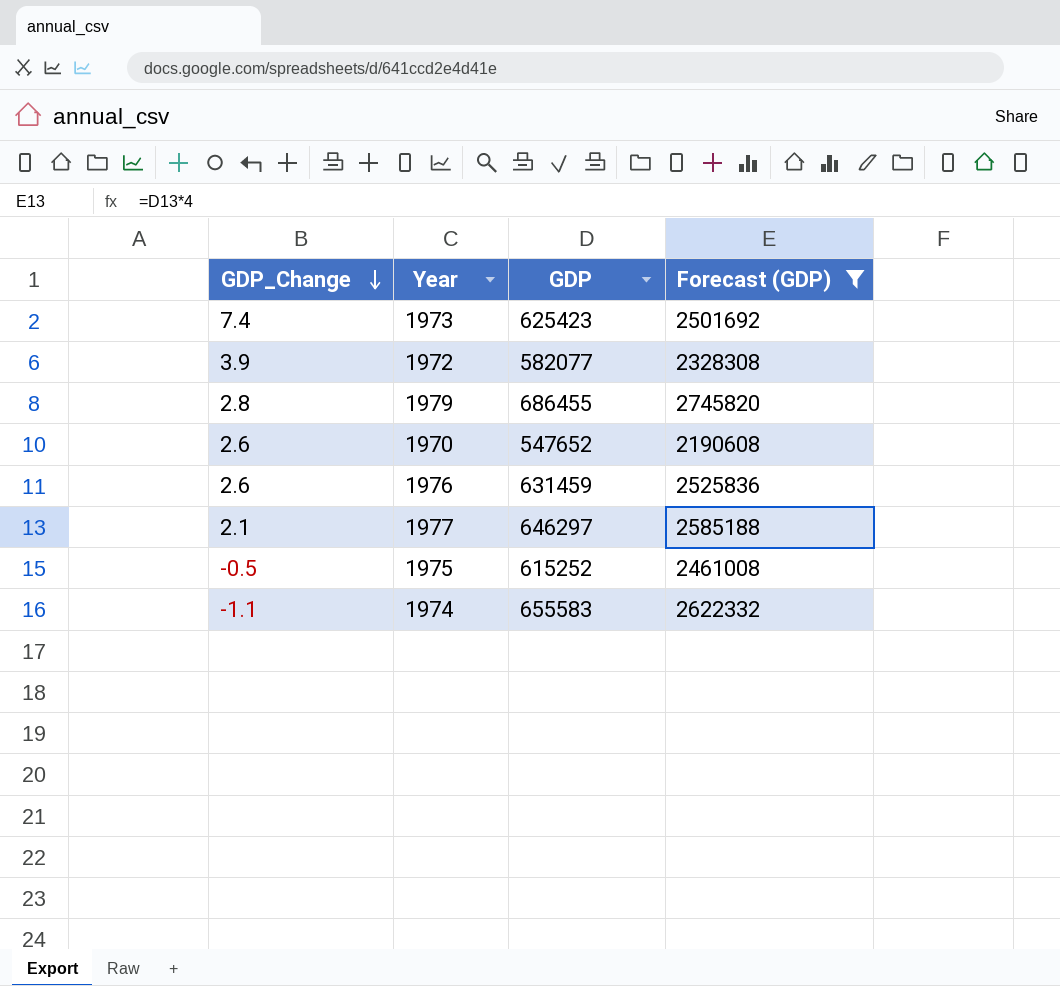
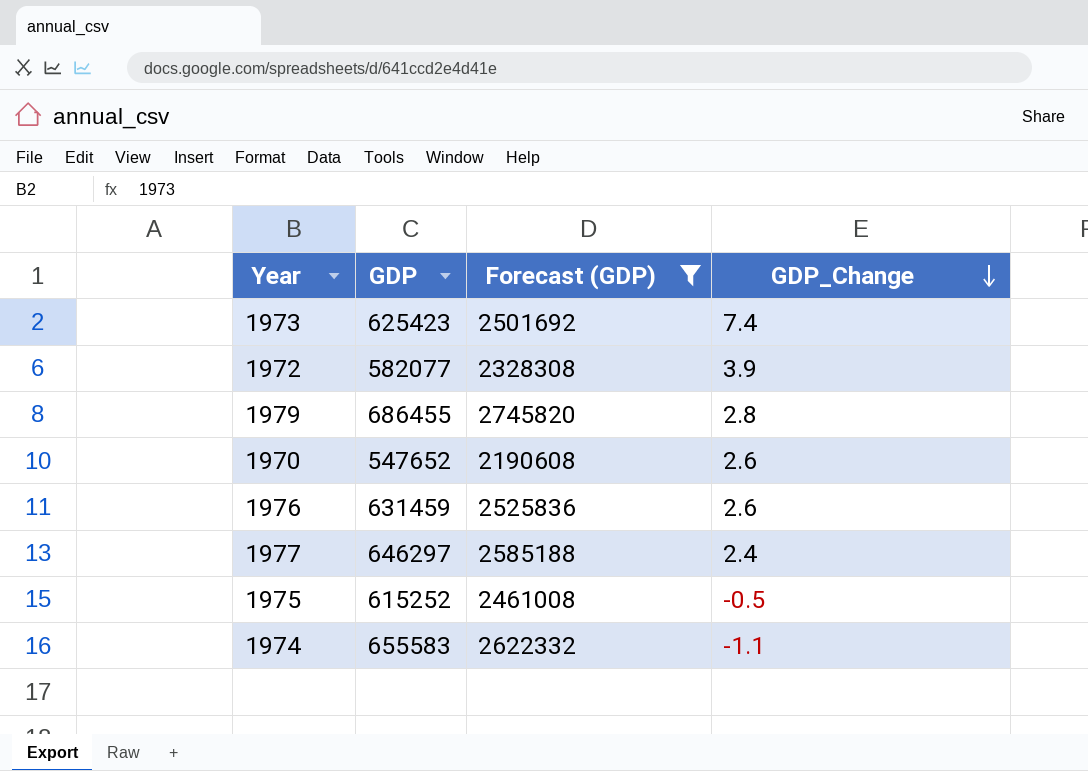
column GDP_Change | position: 1 -> 4
1977 | GDP_Change: 2.1 -> 2.4

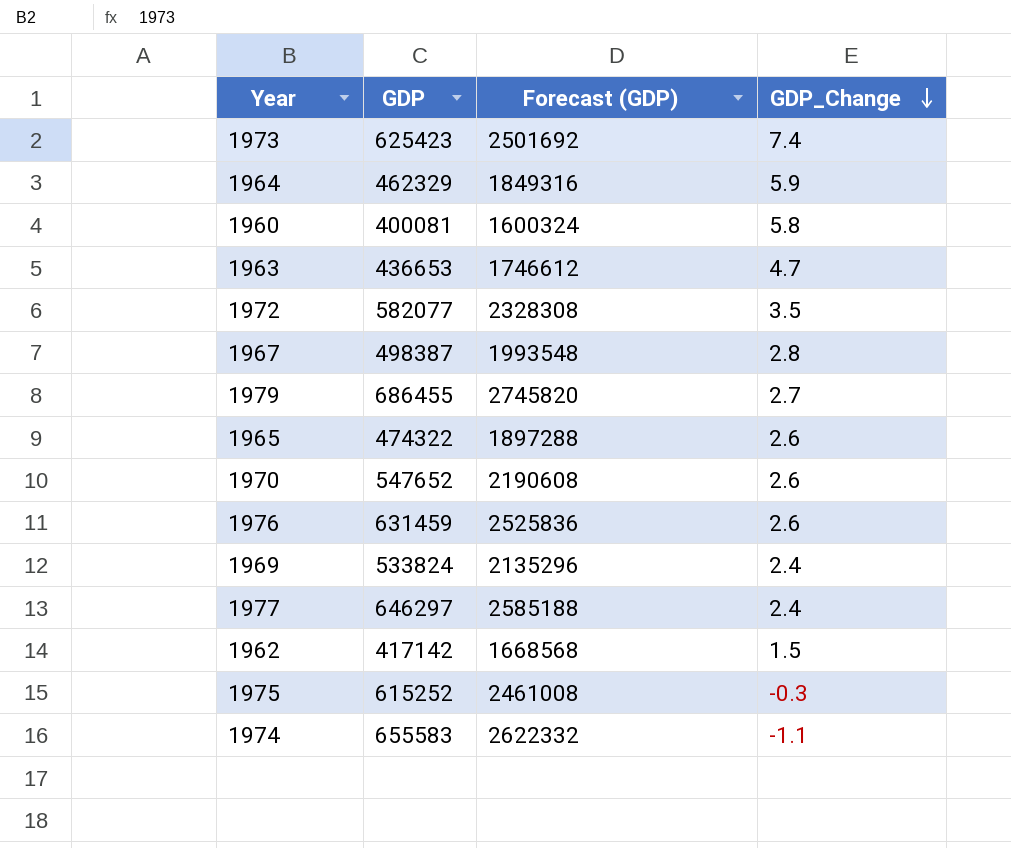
filter: Forecast (GDP) >= 2190608 -> none
1972 | GDP_Change: 3.9 -> 3.5
1979 | GDP_Change: 2.8 -> 2.7
1975 | GDP_Change: -0.5 -> -0.3

